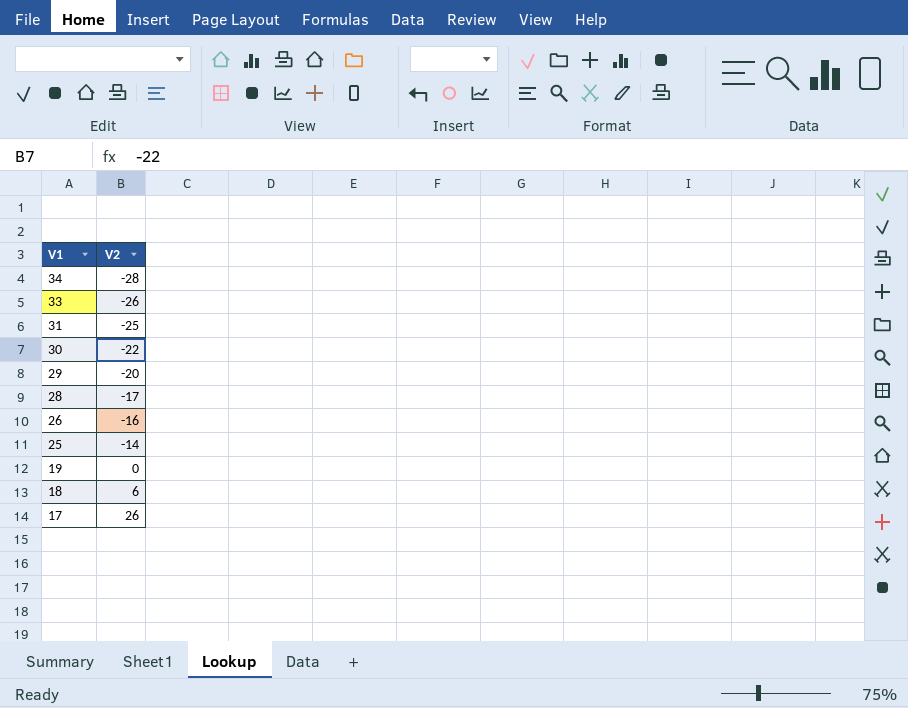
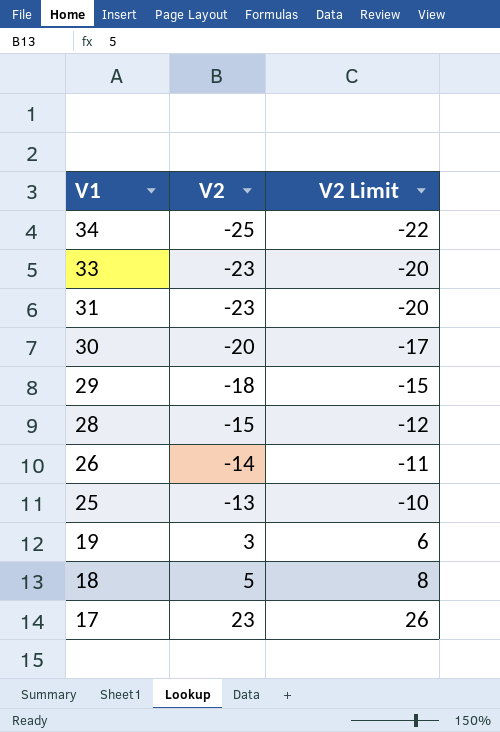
column V2 Limit | formula: none -> [V2] + 3
34 | V2: -28 -> -25
33 | V2: -26 -> -23
31 | V2: -25 -> -23
30 | V2: -22 -> -20
29 | V2: -20 -> -18
28 | V2: -17 -> -15
26 | V2: -16 -> -14
25 | V2: -14 -> -13
19 | V2: 0 -> 3
18 | V2: 6 -> 5
17 | V2: 26 -> 23

